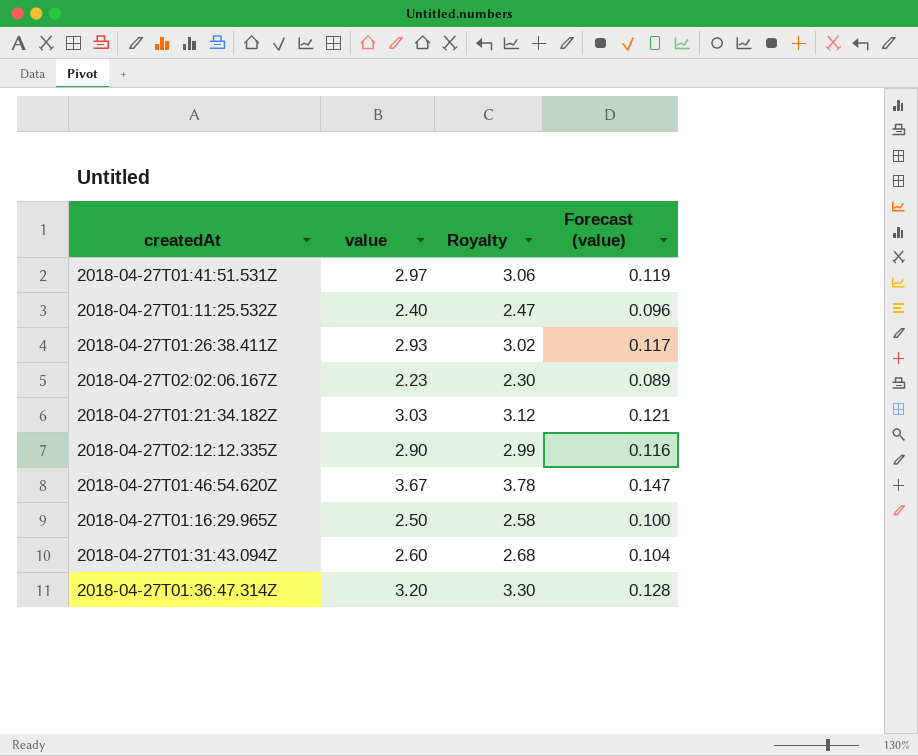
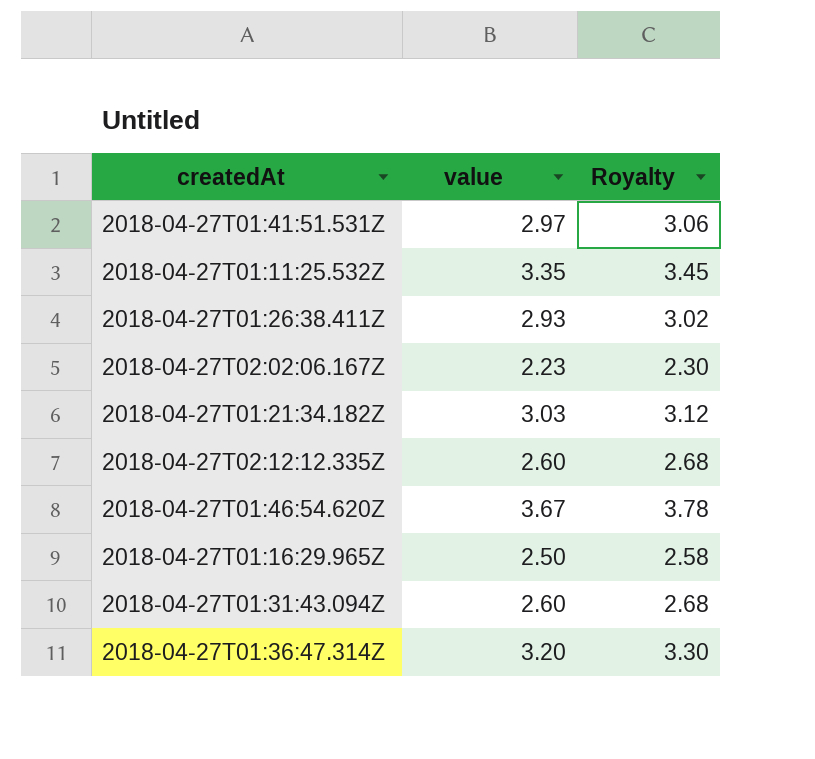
column Forecast (value) | formula: [value] * 0.04 -> none
2018-04-27T01:11:25.532Z | value: 2.40 -> 3.35
2018-04-27T01:11:25.532Z | Royalty: 2.47 -> 3.45
2018-04-27T02:12:12.335Z | value: 2.90 -> 2.60
2018-04-27T02:12:12.335Z | Royalty: 2.99 -> 2.68

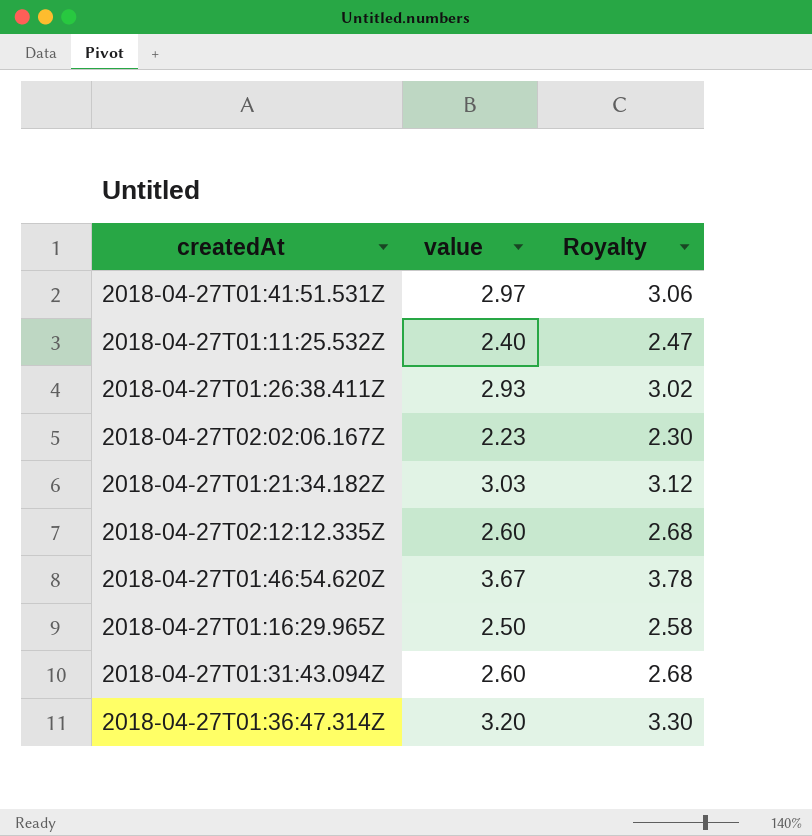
2018-04-27T01:11:25.532Z | value: 3.35 -> 2.40
2018-04-27T01:11:25.532Z | Royalty: 3.45 -> 2.47

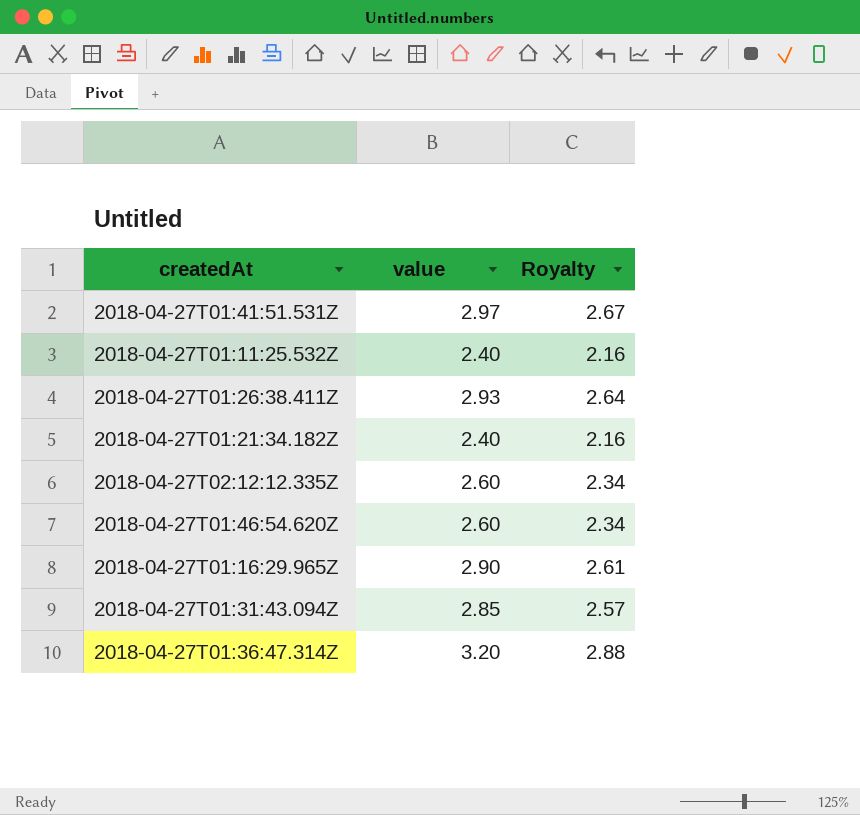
column Royalty | formula: [value] * 1.03 -> [value] * 0.9
row 2018-04-27T02:02:06.167Z: 2.23 | 2.30 -> none
2018-04-27T01:21:34.182Z | value: 3.03 -> 2.40
2018-04-27T01:46:54.620Z | value: 3.67 -> 2.60
2018-04-27T01:16:29.965Z | value: 2.50 -> 2.90
2018-04-27T01:31:43.094Z | value: 2.60 -> 2.85

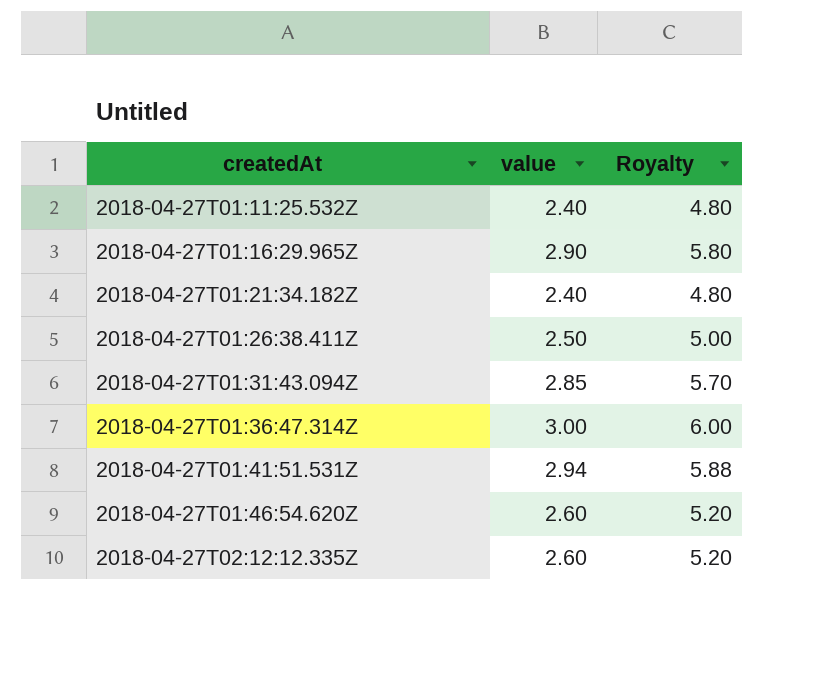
row order: none -> createdAt ascending
column Royalty | formula: [value] * 0.9 -> [value] * 2
2018-04-27T01:26:38.411Z | value: 2.93 -> 2.50
2018-04-27T01:36:47.314Z | value: 3.20 -> 3.00
2018-04-27T01:41:51.531Z | value: 2.97 -> 2.94

